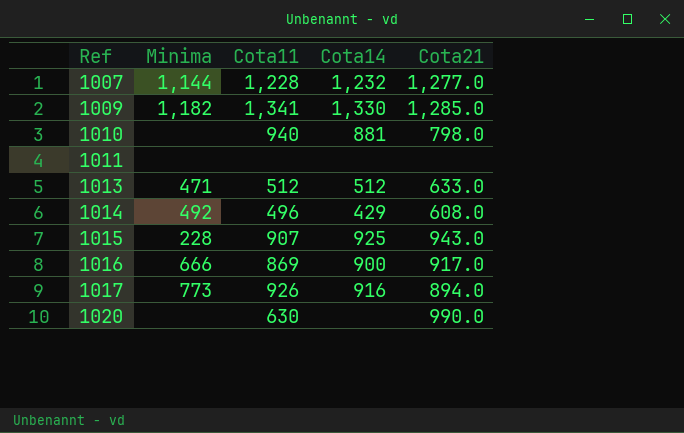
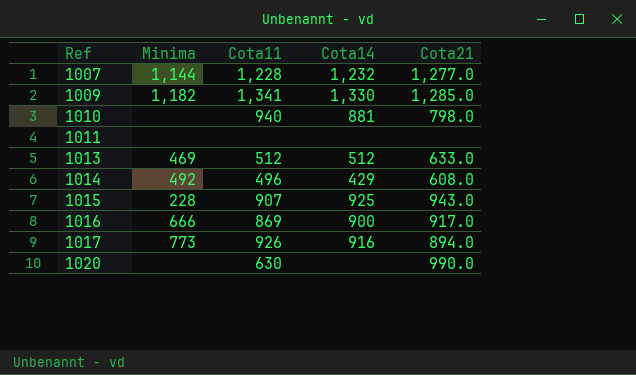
1013 | Minima: 471 -> 469

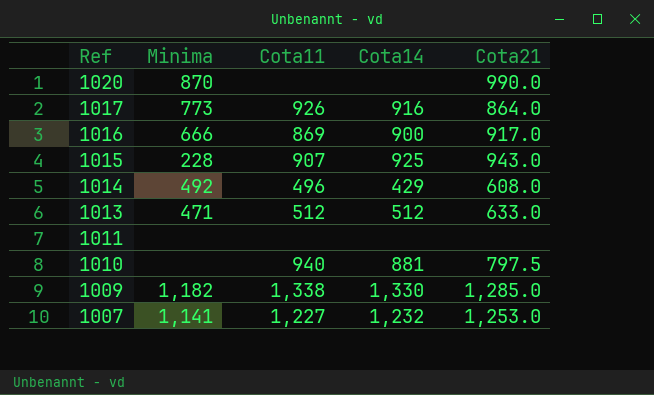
row order: Ref ascending -> Ref descending
1020 | Minima: none -> 870
1020 | Cota11: 630 -> none
1017 | Cota21: 894.0 -> 864.0
1013 | Minima: 469 -> 471
1010 | Cota21: 798.0 -> 797.5
1009 | Cota11: 1,341 -> 1,338
1007 | Minima: 1,144 -> 1,141
1007 | Cota11: 1,228 -> 1,227
1007 | Cota21: 1,277.0 -> 1,253.0

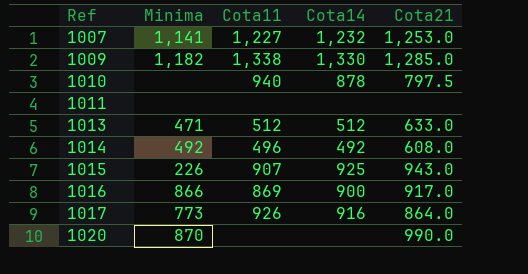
row order: Ref descending -> Ref ascending
1010 | Cota14: 881 -> 878
1014 | Cota14: 429 -> 492
1015 | Minima: 228 -> 226
1016 | Minima: 666 -> 866

